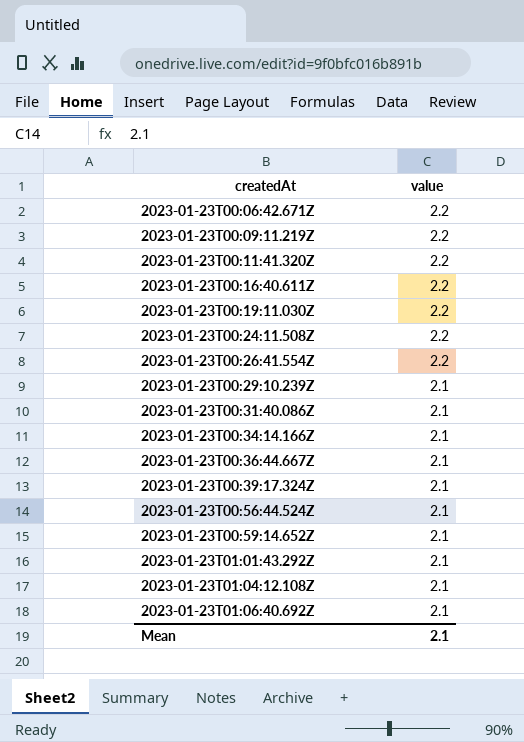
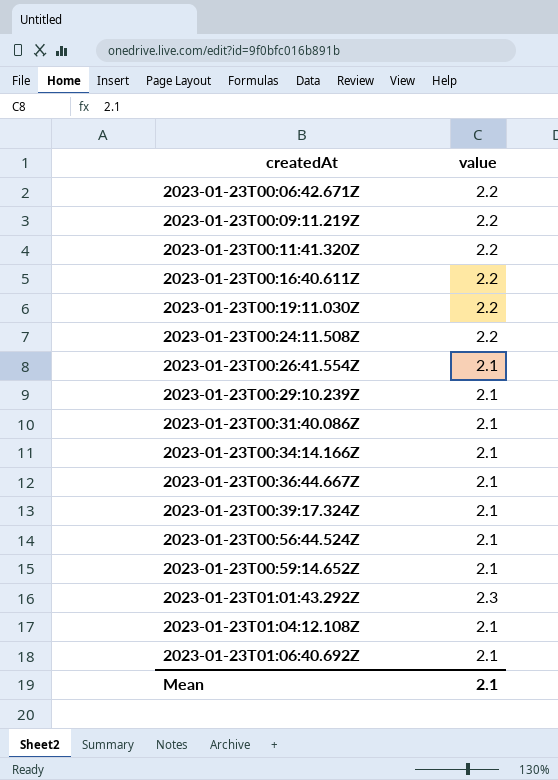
2023-01-23T00:26:41.554Z | value: 2.2 -> 2.1
2023-01-23T01:01:43.292Z | value: 2.1 -> 2.3

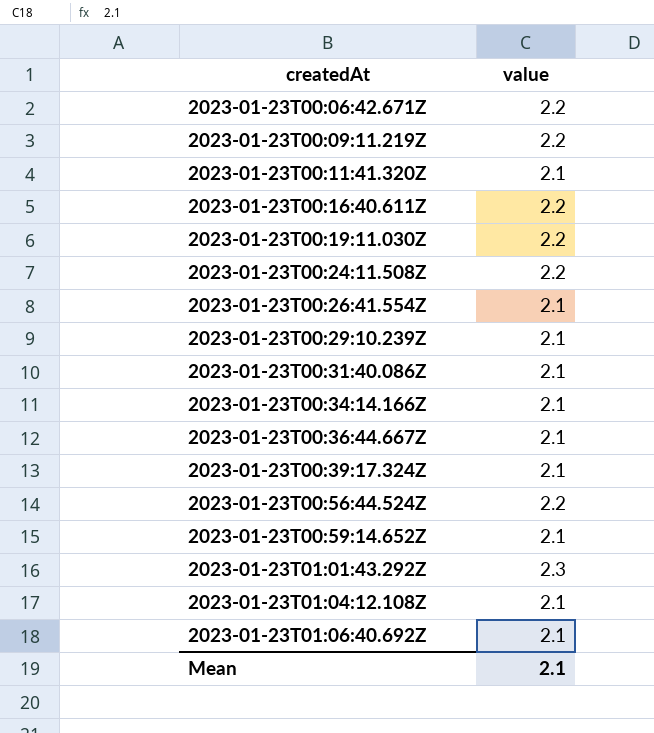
2023-01-23T00:11:41.320Z | value: 2.2 -> 2.1
2023-01-23T00:56:44.524Z | value: 2.1 -> 2.2

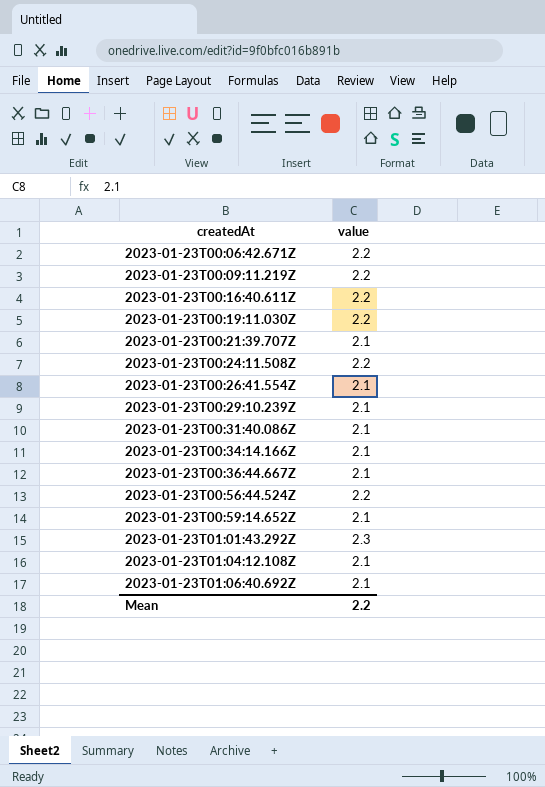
row 2023-01-23T00:11:41.320Z: 2.1 -> none
row 2023-01-23T00:39:17.324Z: 2.1 -> none
row 2023-01-23T00:21:39.707Z: none -> 2.1
Mean | value: 2.1 -> 2.2

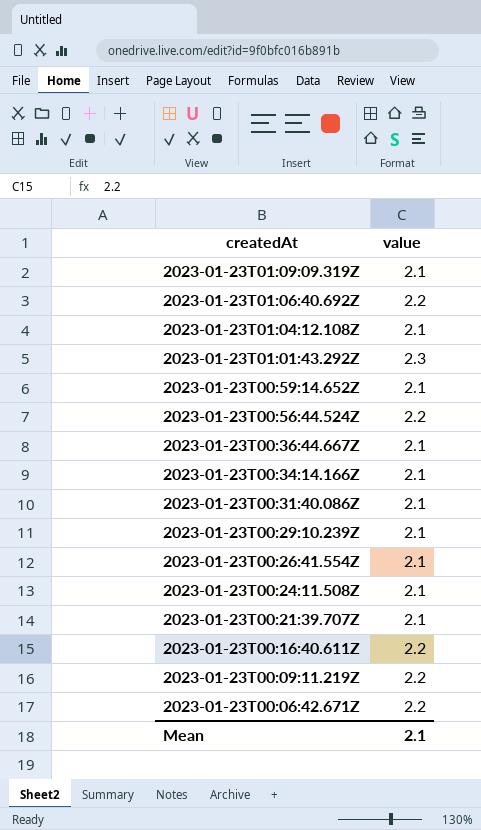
row order: createdAt ascending -> createdAt descending
row 2023-01-23T00:19:11.030Z: 2.2 -> none
row 2023-01-23T01:09:09.319Z: none -> 2.1
2023-01-23T01:06:40.692Z | value: 2.1 -> 2.2
2023-01-23T00:24:11.508Z | value: 2.2 -> 2.1
Mean | value: 2.2 -> 2.1

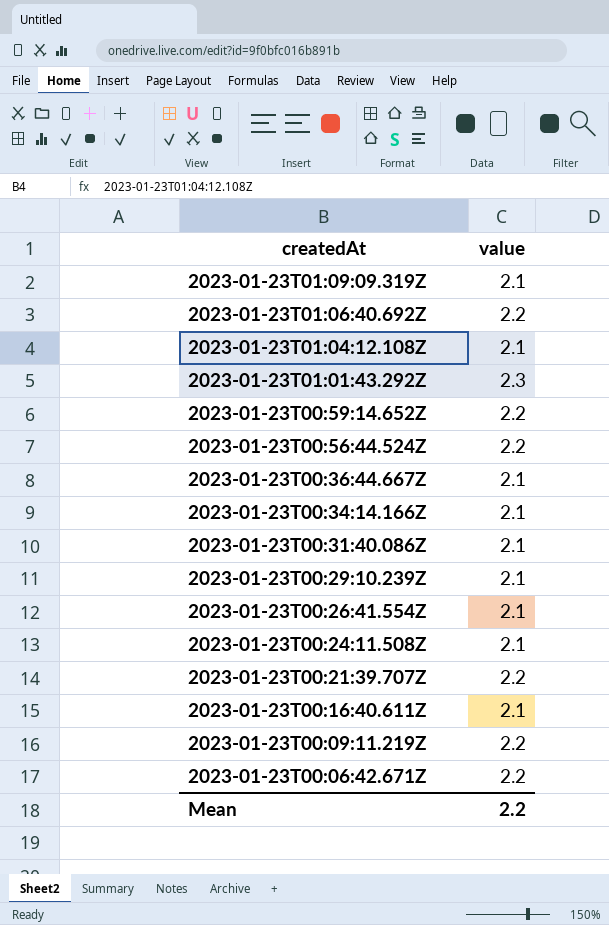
2023-01-23T00:59:14.652Z | value: 2.1 -> 2.2
2023-01-23T00:21:39.707Z | value: 2.1 -> 2.2
2023-01-23T00:16:40.611Z | value: 2.2 -> 2.1
Mean | value: 2.1 -> 2.2

